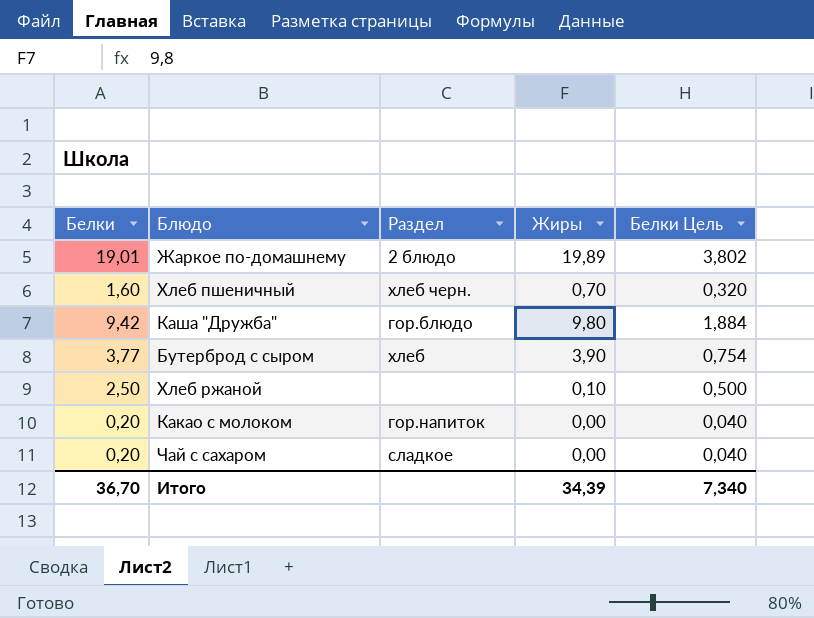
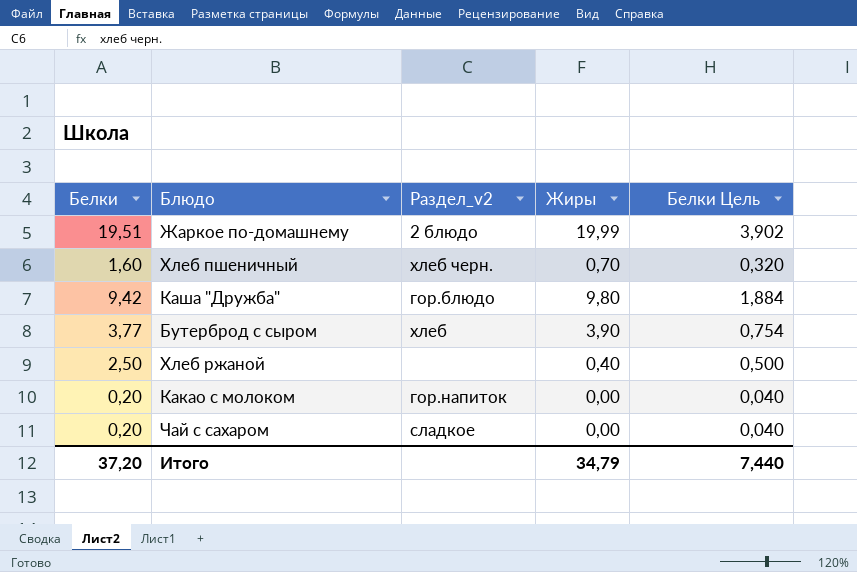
column name: Раздел -> Раздел_v2
Жаркое по-домашнему | Белки: 19,01 -> 19,51
Жаркое по-домашнему | Жиры: 19,89 -> 19,99
Жаркое по-домашнему | Белки Цель: 3,802 -> 3,902
Хлеб ржаной | Жиры: 0,10 -> 0,40
Итого | Белки: 36,70 -> 37,20
Итого | Жиры: 34,39 -> 34,79
Итого | Белки Цель: 7,340 -> 7,440

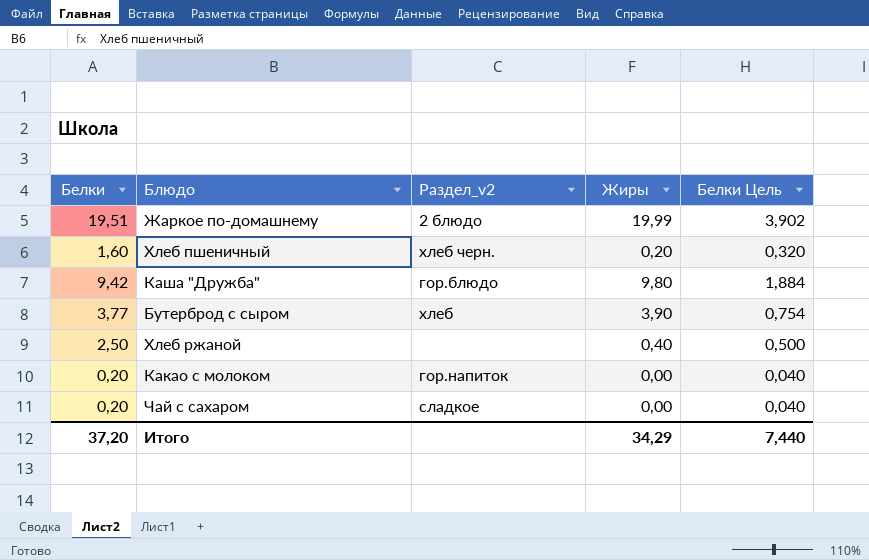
Хлеб пшеничный | Жиры: 0,70 -> 0,20
Итого | Жиры: 34,79 -> 34,29

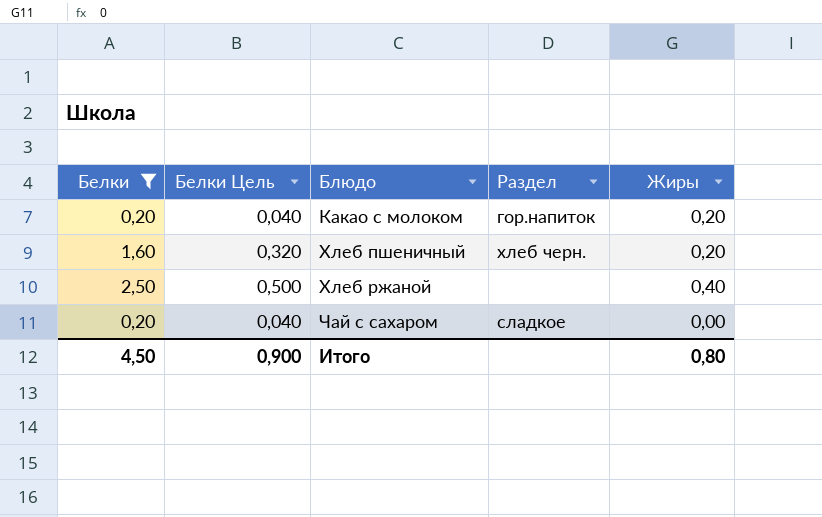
filter: none -> Белки <= 2,50
row order: none -> Блюдо ascending
column Белки Цель | position: 5 -> 2
column name: Раздел_v2 -> Раздел
Какао с молоком | Жиры: 0,00 -> 0,20
Итого | Белки: 37,20 -> 4,50
Итого | Белки Цель: 7,440 -> 0,900
Итого | Жиры: 34,29 -> 0,80

